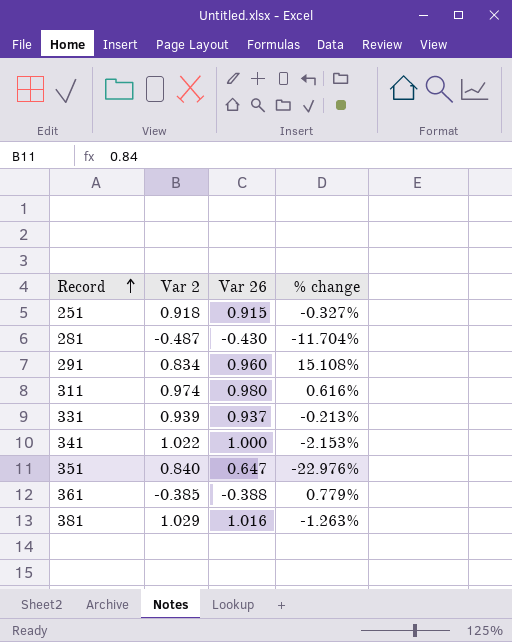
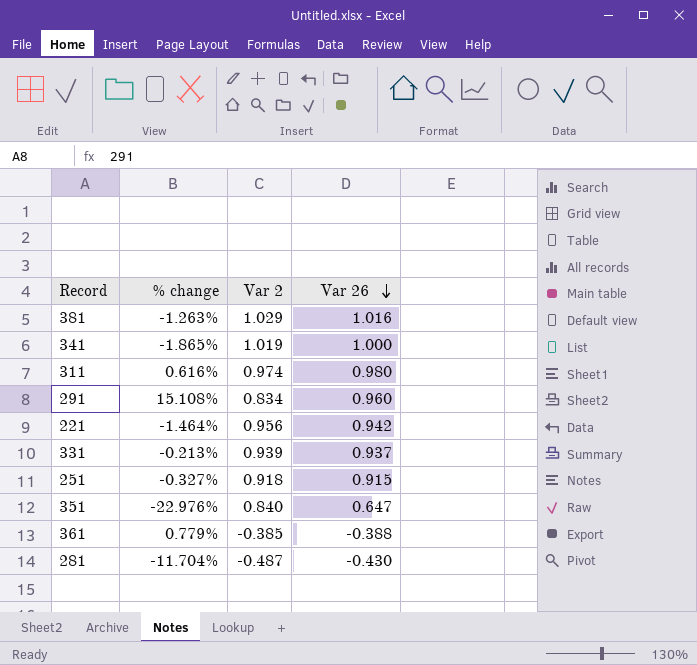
row order: Record ascending -> Var 26 descending
column % change | position: 4 -> 2
341 | % change: -2.153% -> -1.865%
341 | Var 2: 1.022 -> 1.019
row 221: none -> -1.464% | 0.956 | 0.942

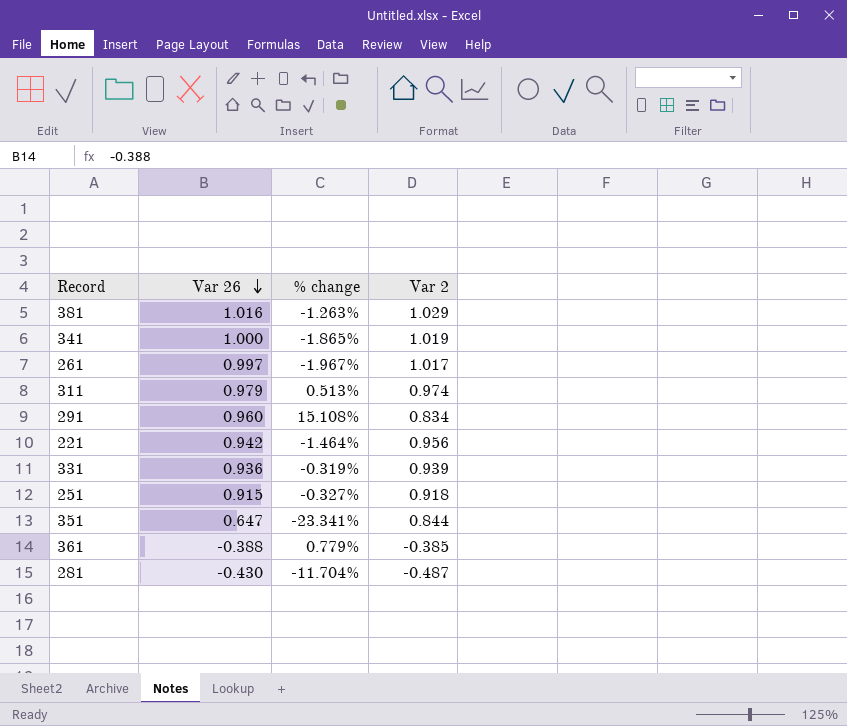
column Var 26 | position: 4 -> 2
row 261: none -> 0.997 | -1.967% | 1.017
311 | Var 26: 0.980 -> 0.979
311 | % change: 0.616% -> 0.513%
331 | Var 26: 0.937 -> 0.936
331 | % change: -0.213% -> -0.319%
351 | % change: -22.976% -> -23.341%
351 | Var 2: 0.840 -> 0.844

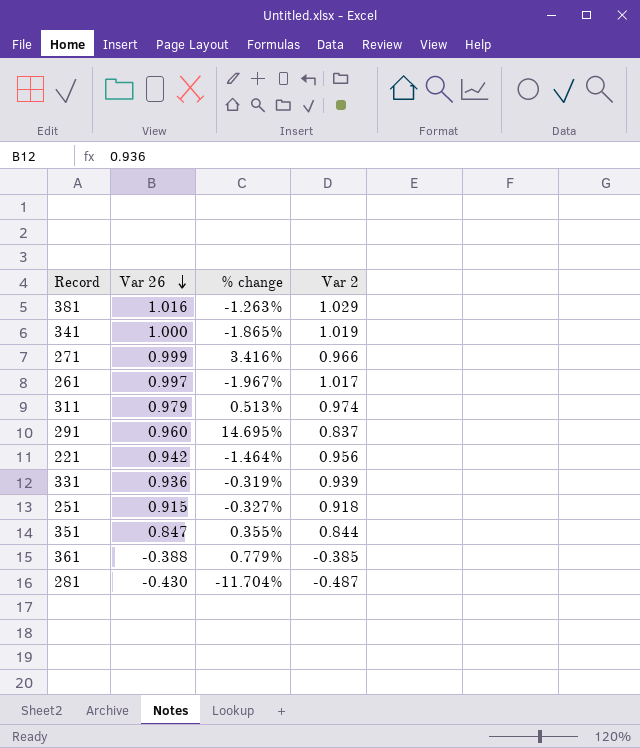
row 271: none -> 0.999 | 3.416% | 0.966
291 | % change: 15.108% -> 14.695%
291 | Var 2: 0.834 -> 0.837
351 | Var 26: 0.647 -> 0.847
351 | % change: -23.341% -> 0.355%

